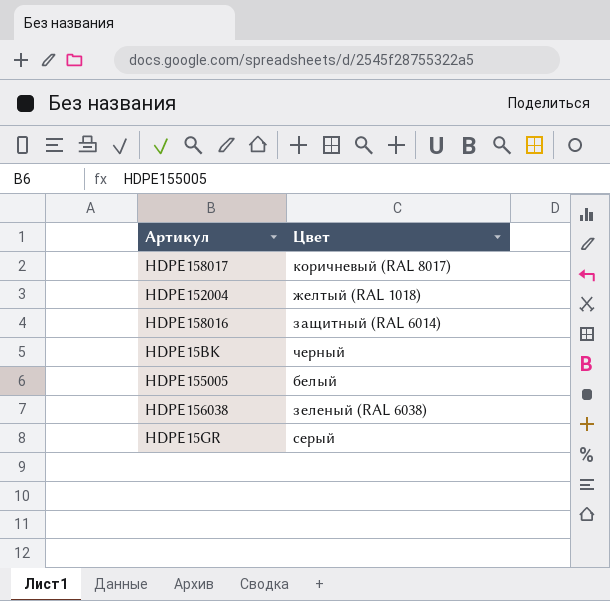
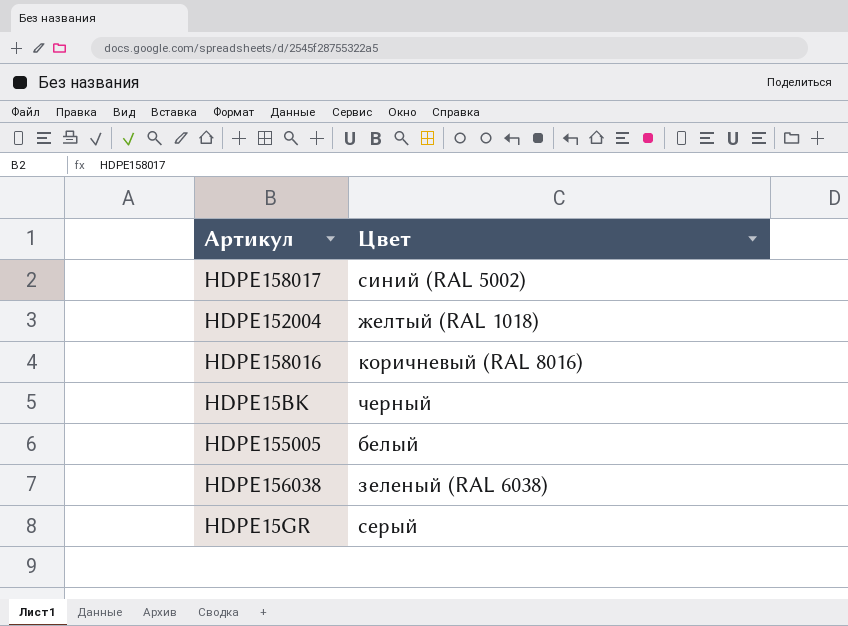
HDPE158017 | Цвет: коричневый (RAL 8017) -> синий (RAL 5002)
HDPE158016 | Цвет: защитный (RAL 6014) -> коричневый (RAL 8016)

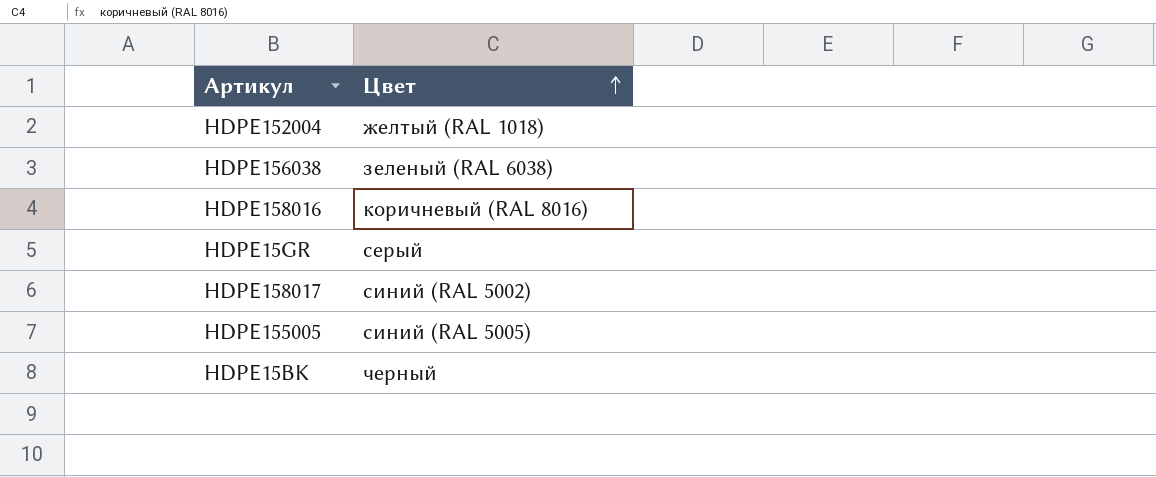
row order: none -> Цвет ascending
HDPE155005 | Цвет: белый -> синий (RAL 5005)

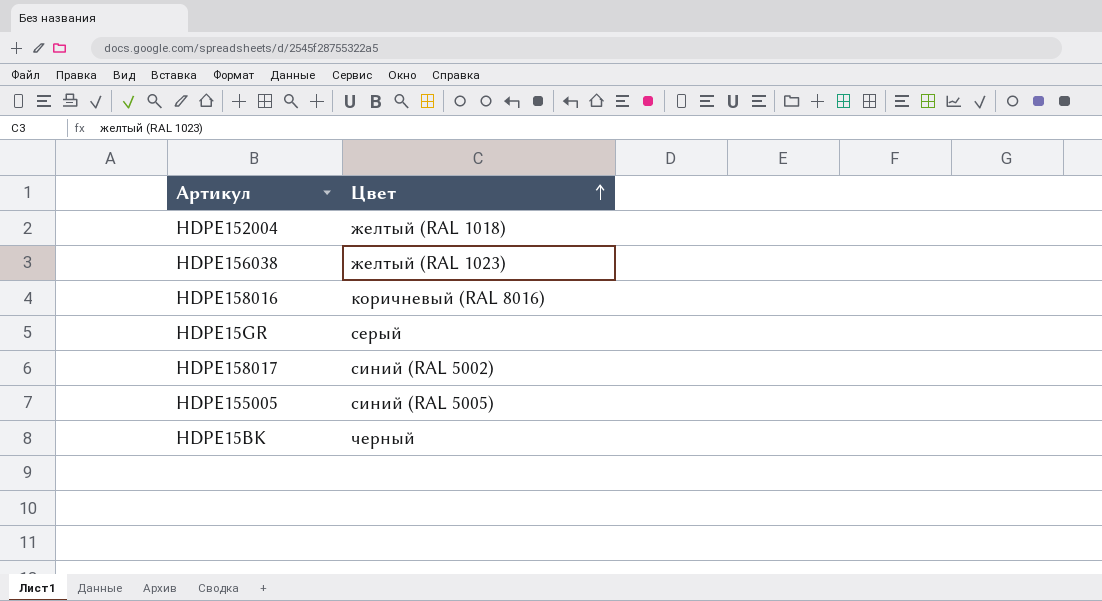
HDPE156038 | Цвет: зеленый (RAL 6038) -> желтый (RAL 1023)

